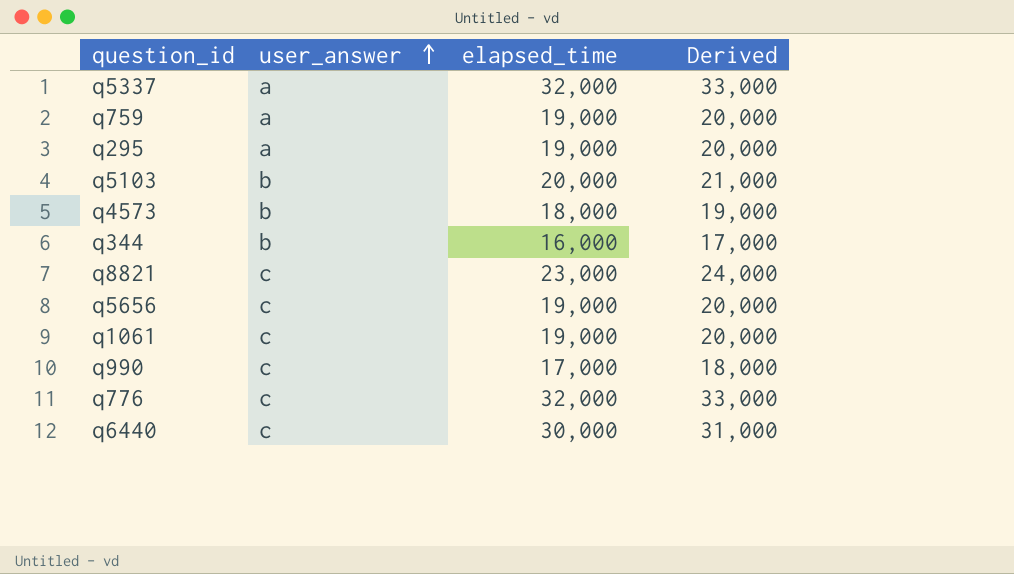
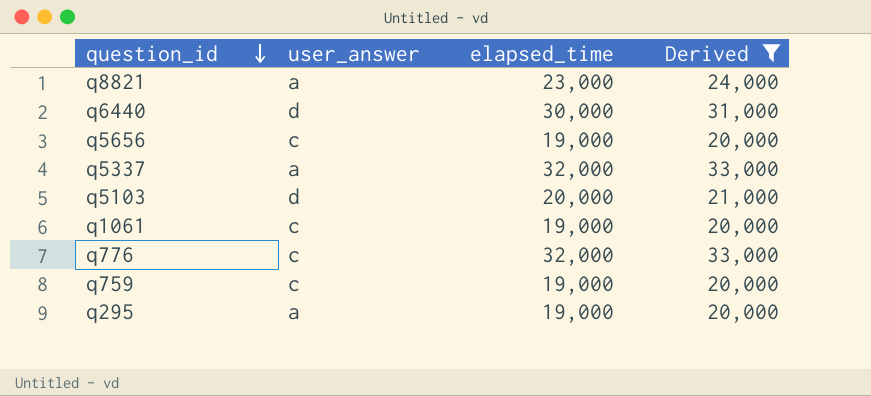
filter: none -> Derived >= 20,000
row order: user_answer ascending -> question_id descending
q8821 | user_answer: c -> a
q6440 | user_answer: c -> d
q5103 | user_answer: b -> d
q759 | user_answer: a -> c

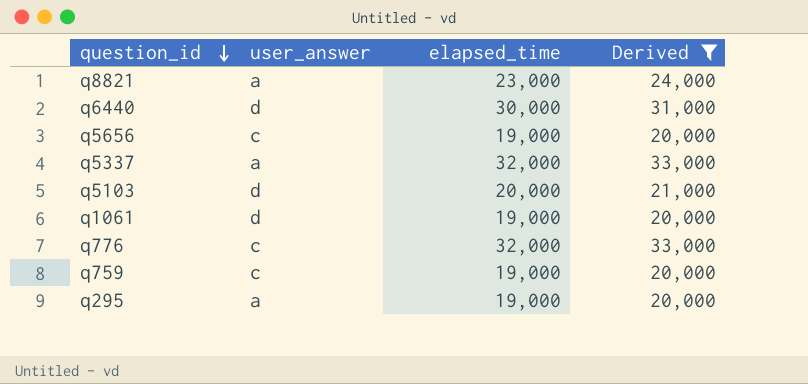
q1061 | user_answer: c -> d

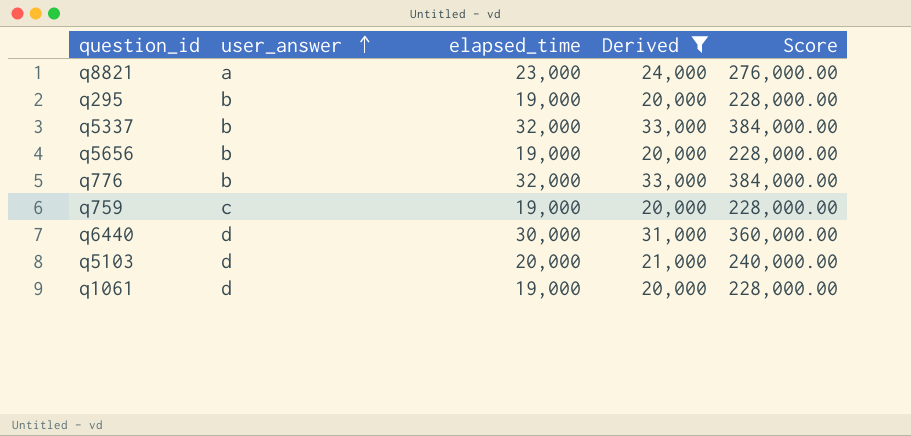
row order: question_id descending -> user_answer ascending
column Score | formula: none -> [elapsed_time] * 12
q295 | user_answer: a -> b
q5337 | user_answer: a -> b
q5656 | user_answer: c -> b
q776 | user_answer: c -> b

